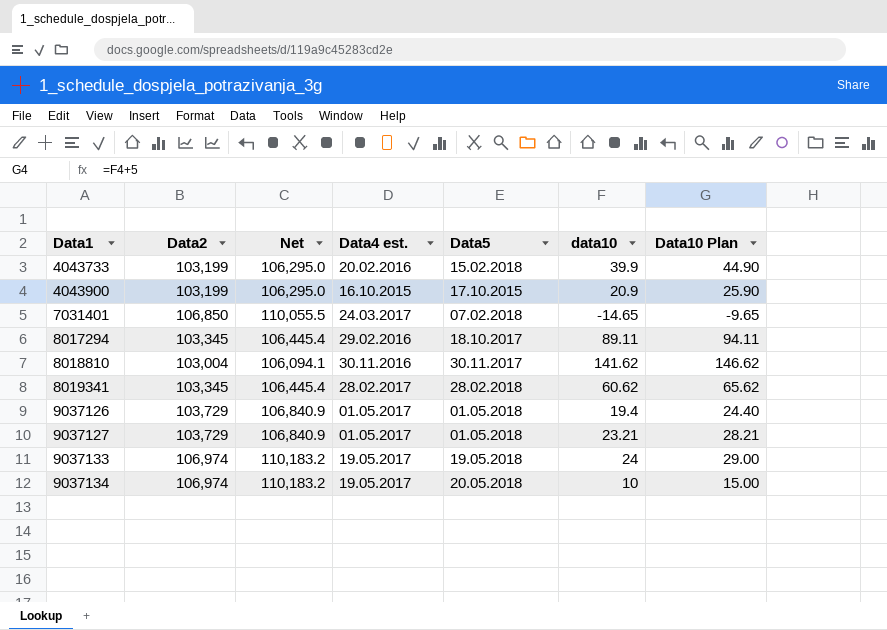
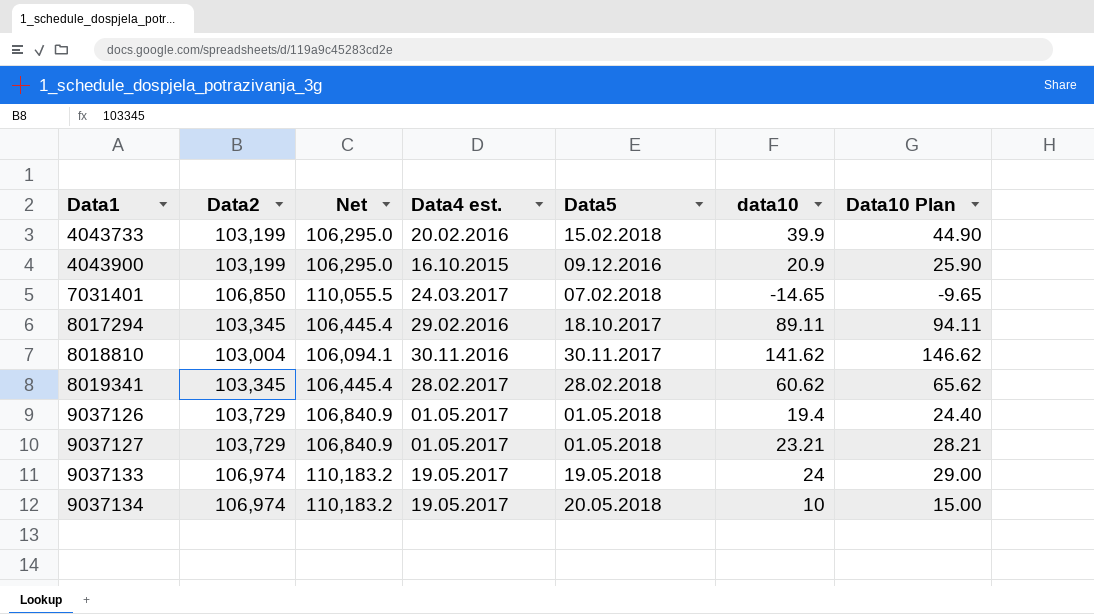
4043900 | Data5: 17.10.2015 -> 09.12.2016

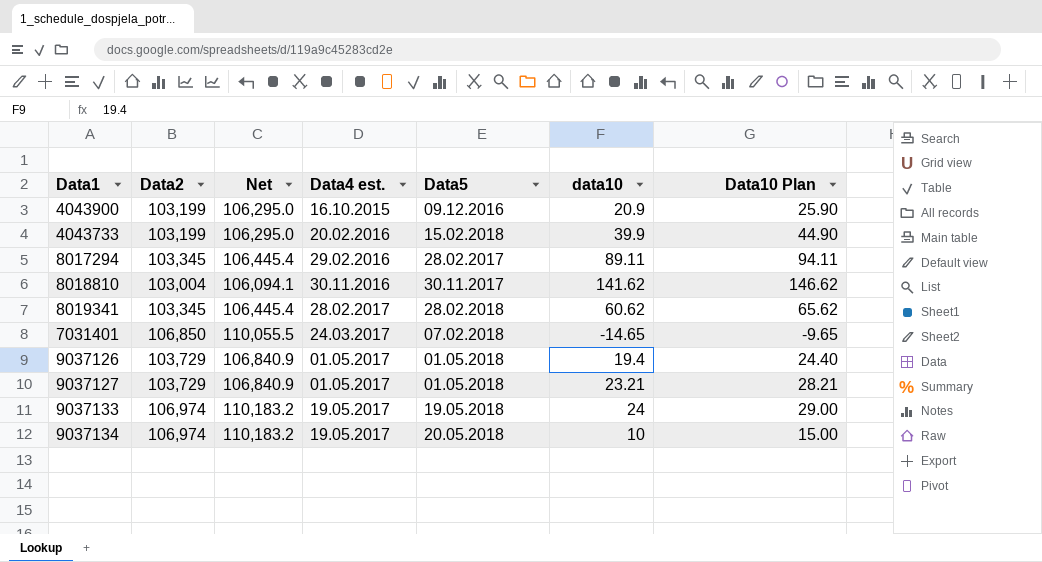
row order: Data1 ascending -> Data4 est. ascending
8017294 | Data5: 18.10.2017 -> 28.02.2017

